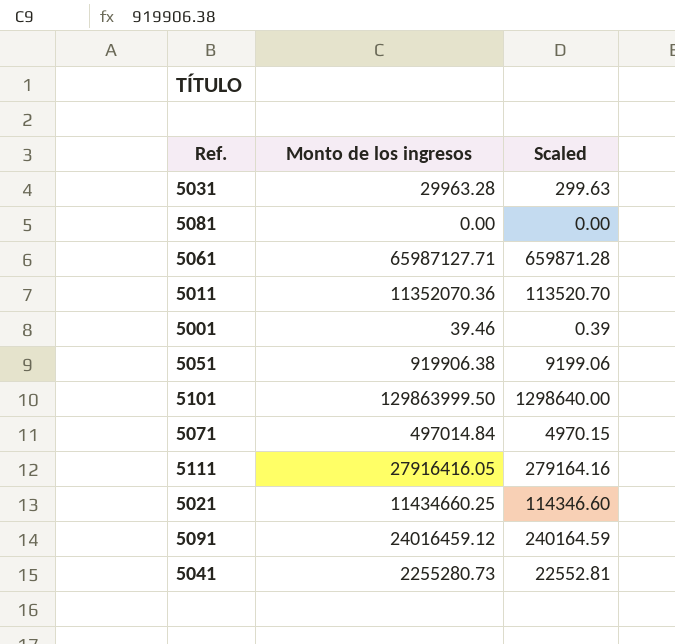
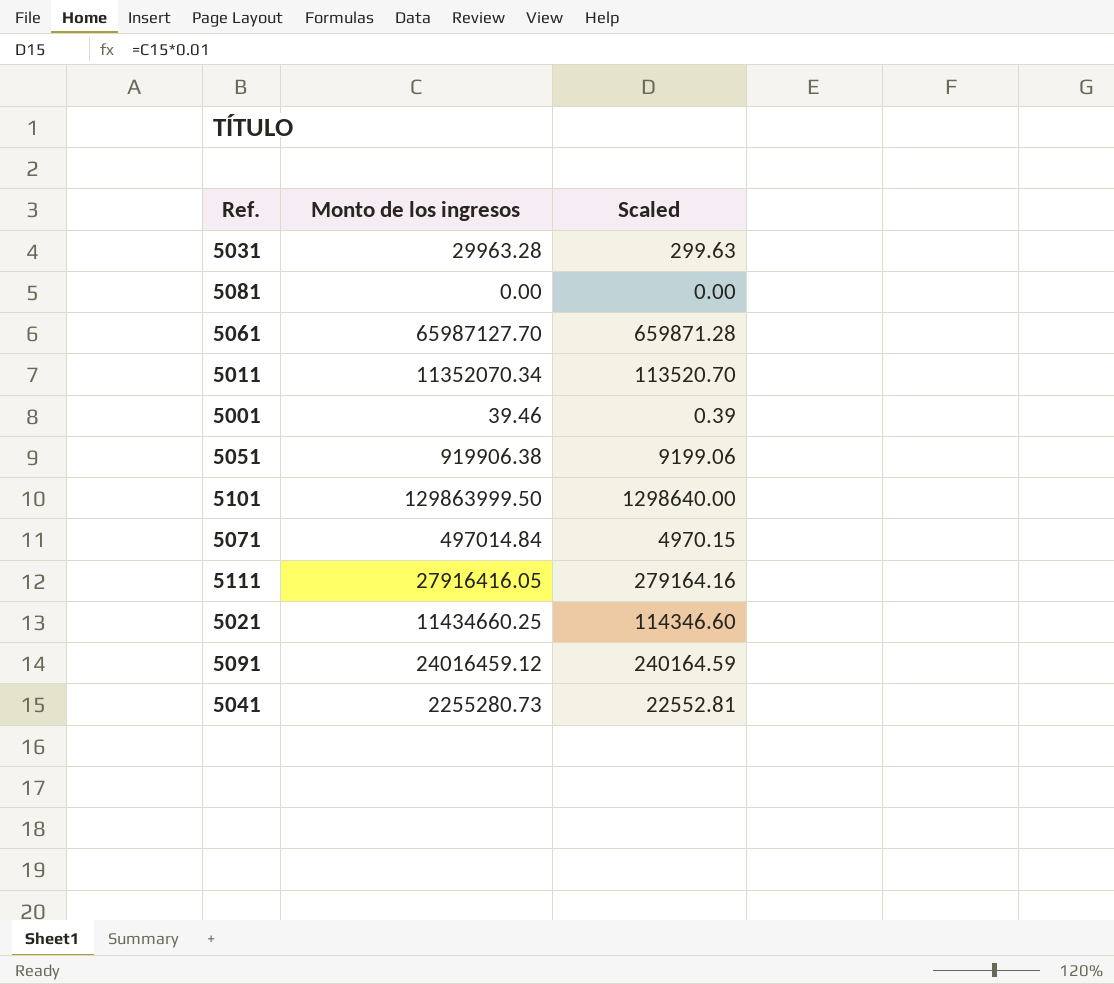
5061 | Monto de los ingresos: 65987127.71 -> 65987127.70
5011 | Monto de los ingresos: 11352070.36 -> 11352070.34

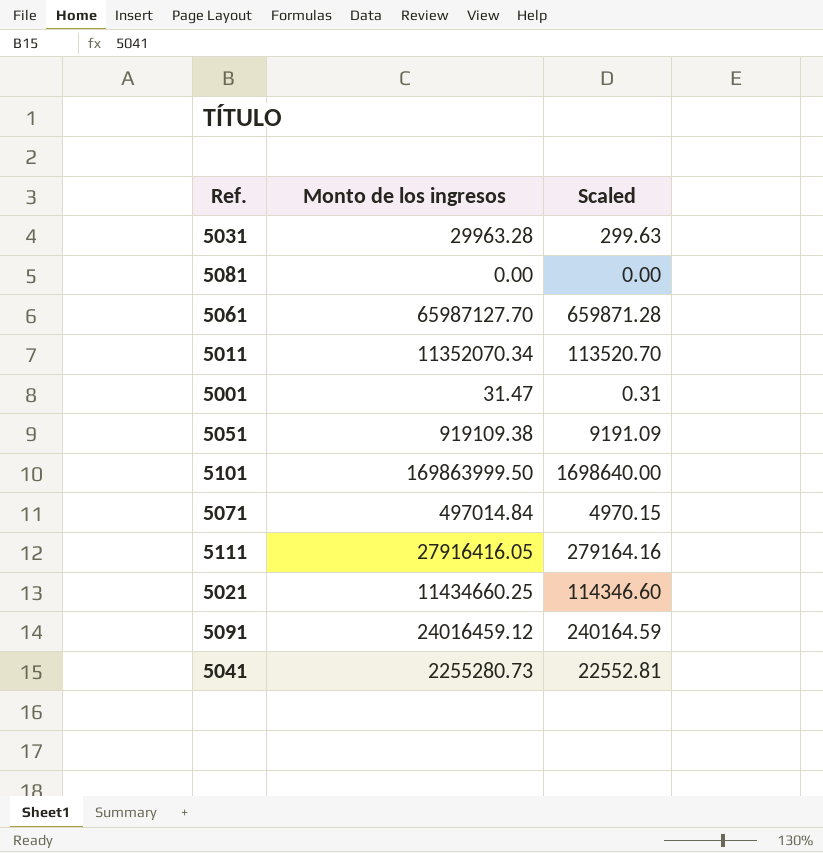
5001 | Monto de los ingresos: 39.46 -> 31.47
5001 | Scaled: 0.39 -> 0.31
5051 | Monto de los ingresos: 919906.38 -> 919109.38
5051 | Scaled: 9199.06 -> 9191.09
5101 | Monto de los ingresos: 129863999.50 -> 169863999.50
5101 | Scaled: 1298640.00 -> 1698640.00

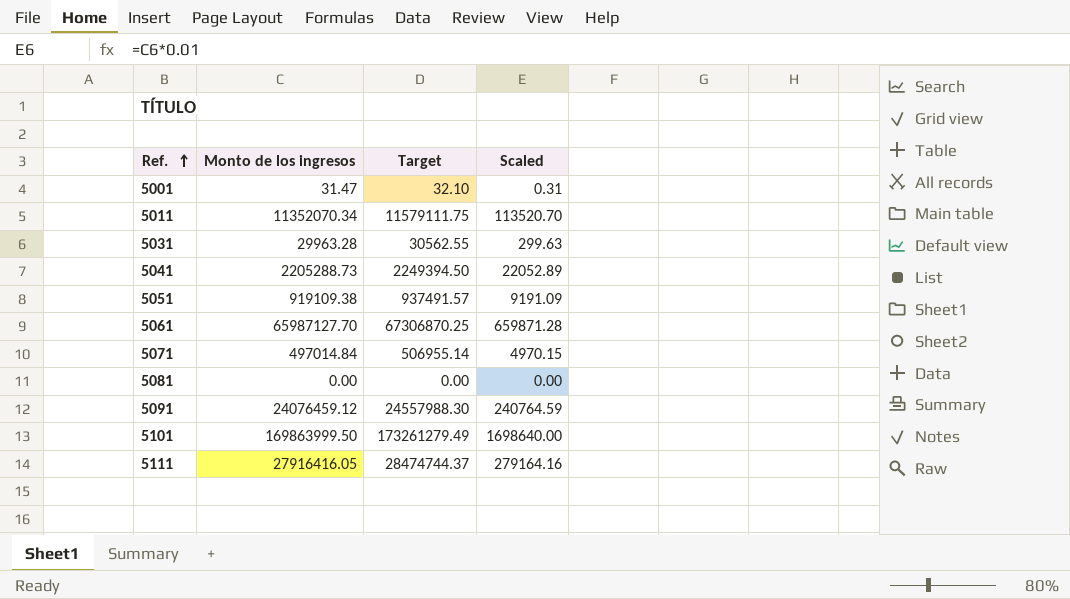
row order: none -> Ref. ascending
column Target | formula: none -> [Monto de los ingresos] * 1.02
row 5021: 11434660.25 | 114346.60 -> none
5041 | Monto de los ingresos: 2255280.73 -> 2205288.73
5041 | Scaled: 22552.81 -> 22052.89
5091 | Monto de los ingresos: 24016459.12 -> 24076459.12
5091 | Scaled: 240164.59 -> 240764.59

